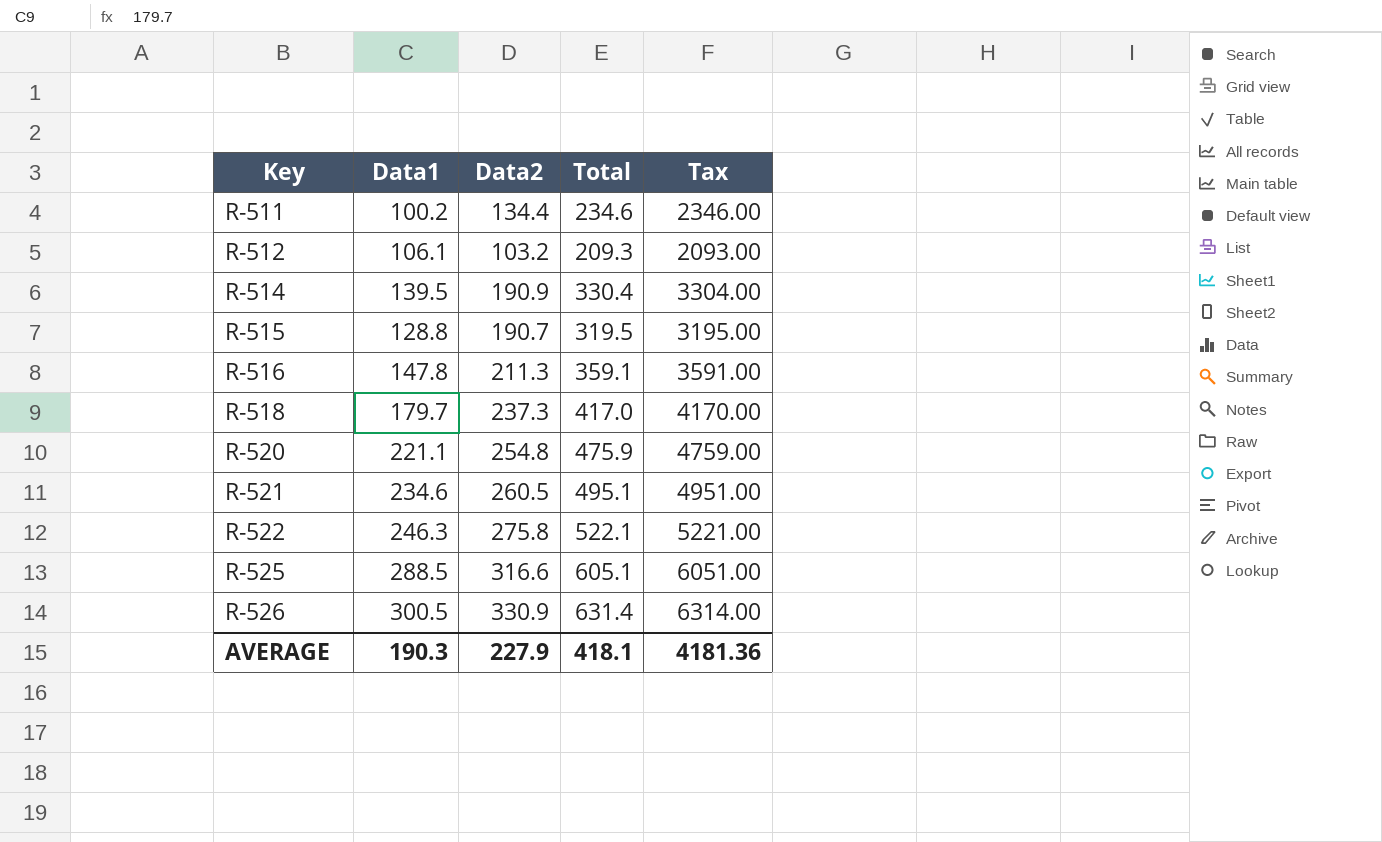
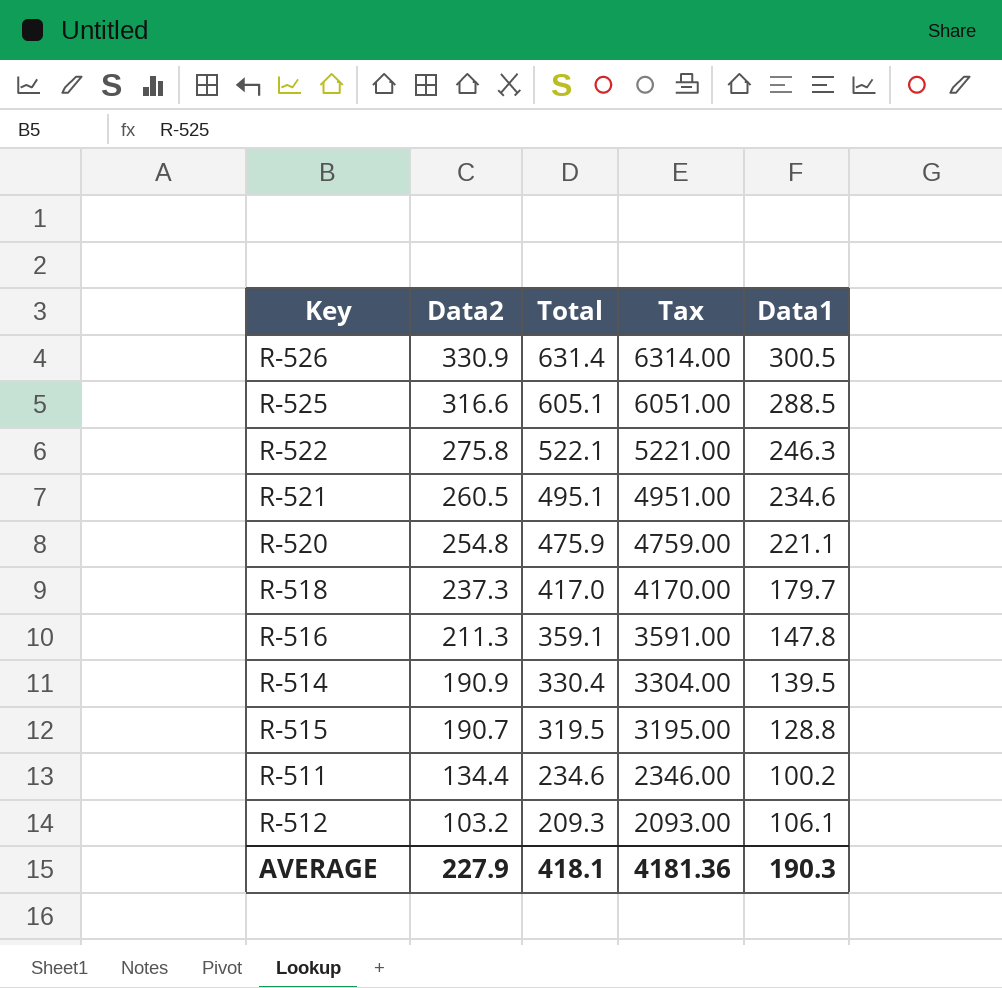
row order: Key ascending -> Data2 descending
column Data1 | position: 2 -> 5

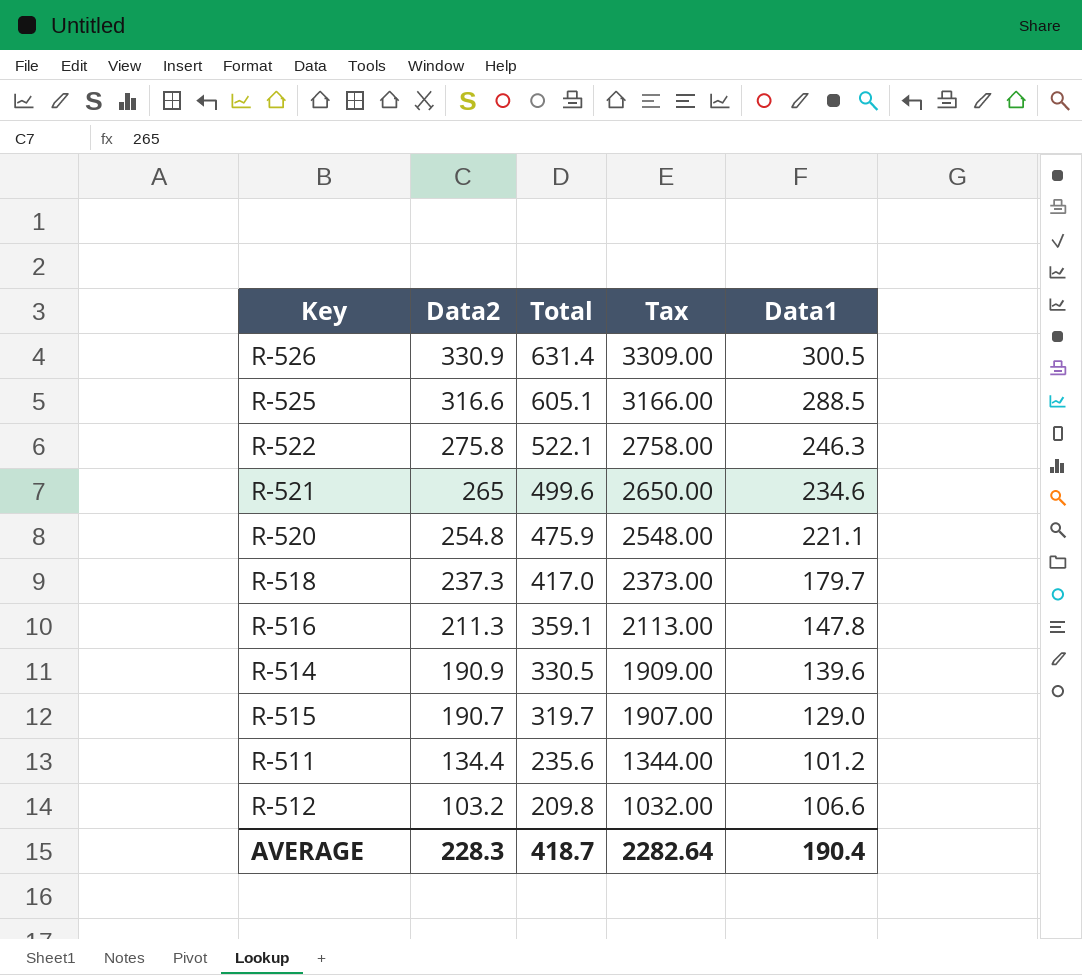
column Tax | formula: [Total] * 10 -> [Data2] * 10
R-521 | Data2: 260.5 -> 265
R-521 | Total: 495.1 -> 499.6
R-514 | Total: 330.4 -> 330.5
R-514 | Data1: 139.5 -> 139.6
R-515 | Total: 319.5 -> 319.7
R-515 | Data1: 128.8 -> 129.0
R-511 | Total: 234.6 -> 235.6
R-511 | Data1: 100.2 -> 101.2
R-512 | Total: 209.3 -> 209.8
R-512 | Data1: 106.1 -> 106.6
AVERAGE | Data2: 227.9 -> 228.3
AVERAGE | Total: 418.1 -> 418.7
AVERAGE | Tax: 4181.36 -> 2282.64
AVERAGE | Data1: 190.3 -> 190.4

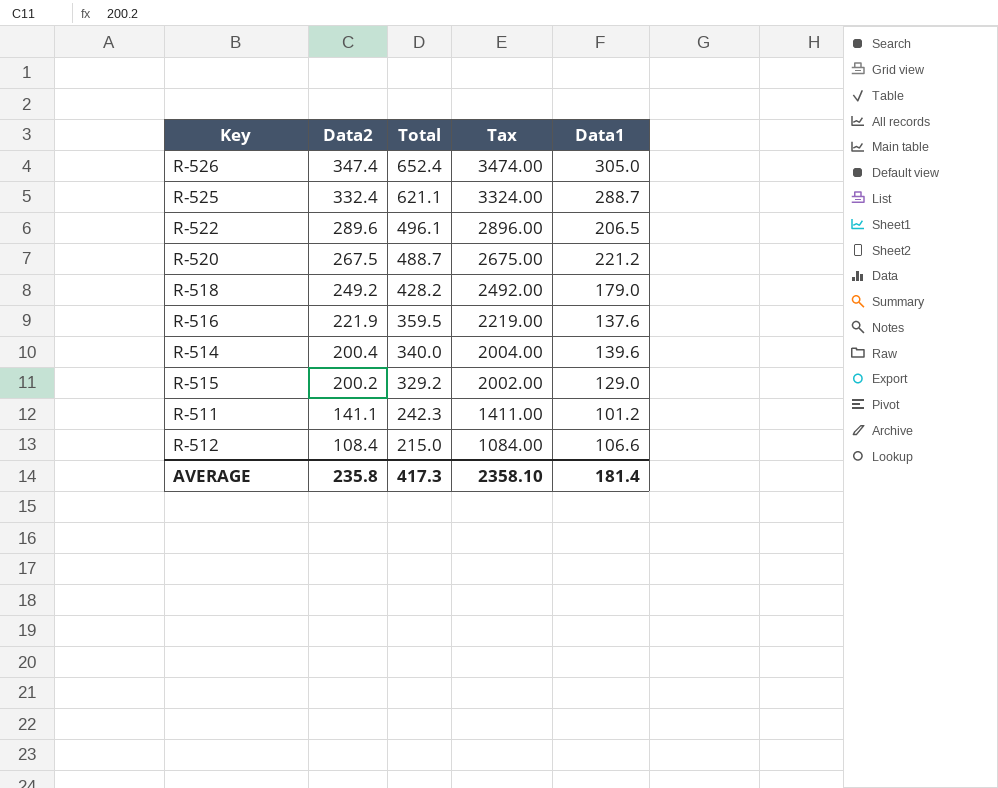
row R-521: 265 | 499.6 | 2650.00 | 234.6 -> none
R-526 | Data2: 330.9 -> 347.4
R-526 | Total: 631.4 -> 652.4
R-526 | Tax: 3309.00 -> 3474.00
R-526 | Data1: 300.5 -> 305.0
R-525 | Data2: 316.6 -> 332.4
R-525 | Total: 605.1 -> 621.1
R-525 | Tax: 3166.00 -> 3324.00
R-525 | Data1: 288.5 -> 288.7
R-522 | Data2: 275.8 -> 289.6
R-522 | Total: 522.1 -> 496.1
R-522 | Tax: 2758.00 -> 2896.00
R-522 | Data1: 246.3 -> 206.5
R-520 | Data2: 254.8 -> 267.5
R-520 | Total: 475.9 -> 488.7
R-520 | Tax: 2548.00 -> 2675.00
R-520 | Data1: 221.1 -> 221.2
R-518 | Data2: 237.3 -> 249.2
R-518 | Total: 417.0 -> 428.2
R-518 | Tax: 2373.00 -> 2492.00
R-518 | Data1: 179.7 -> 179.0
R-516 | Data2: 211.3 -> 221.9
R-516 | Total: 359.1 -> 359.5
R-516 | Tax: 2113.00 -> 2219.00
R-516 | Data1: 147.8 -> 137.6
R-514 | Data2: 190.9 -> 200.4
R-514 | Total: 330.5 -> 340.0
R-514 | Tax: 1909.00 -> 2004.00
R-515 | Data2: 190.7 -> 200.2
R-515 | Total: 319.7 -> 329.2
R-515 | Tax: 1907.00 -> 2002.00
R-511 | Data2: 134.4 -> 141.1
R-511 | Total: 235.6 -> 242.3
R-511 | Tax: 1344.00 -> 1411.00
R-512 | Data2: 103.2 -> 108.4
R-512 | Total: 209.8 -> 215.0
R-512 | Tax: 1032.00 -> 1084.00
AVERAGE | Data2: 228.3 -> 235.8
AVERAGE | Total: 418.7 -> 417.3
AVERAGE | Tax: 2282.64 -> 2358.10
AVERAGE | Data1: 190.4 -> 181.4

